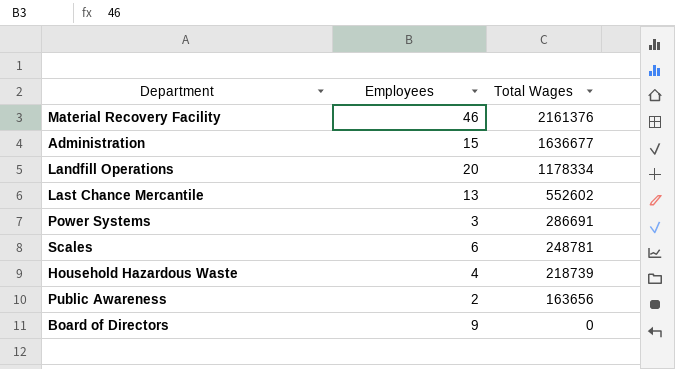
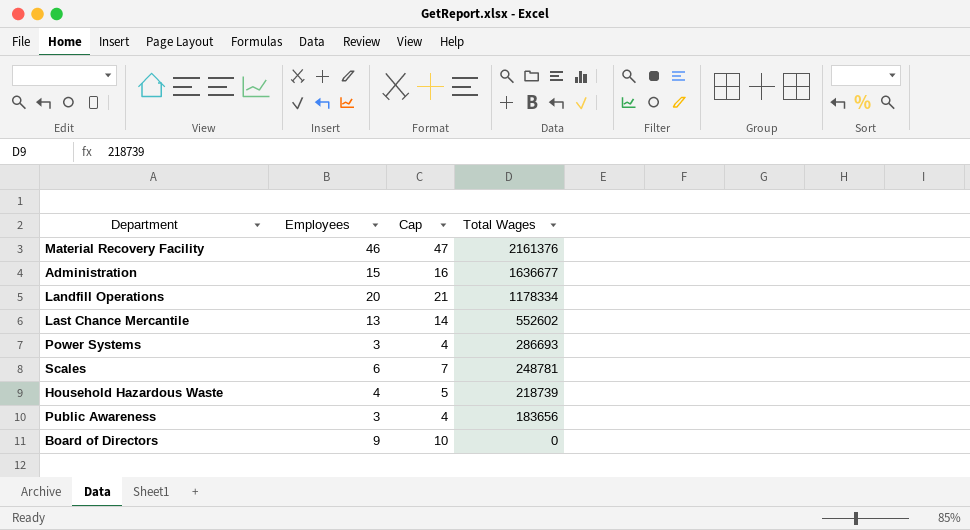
column Cap | formula: none -> [Employees] + 1
Power Systems | Total Wages: 286691 -> 286693
Public Awareness | Employees: 2 -> 3
Public Awareness | Total Wages: 163656 -> 183656

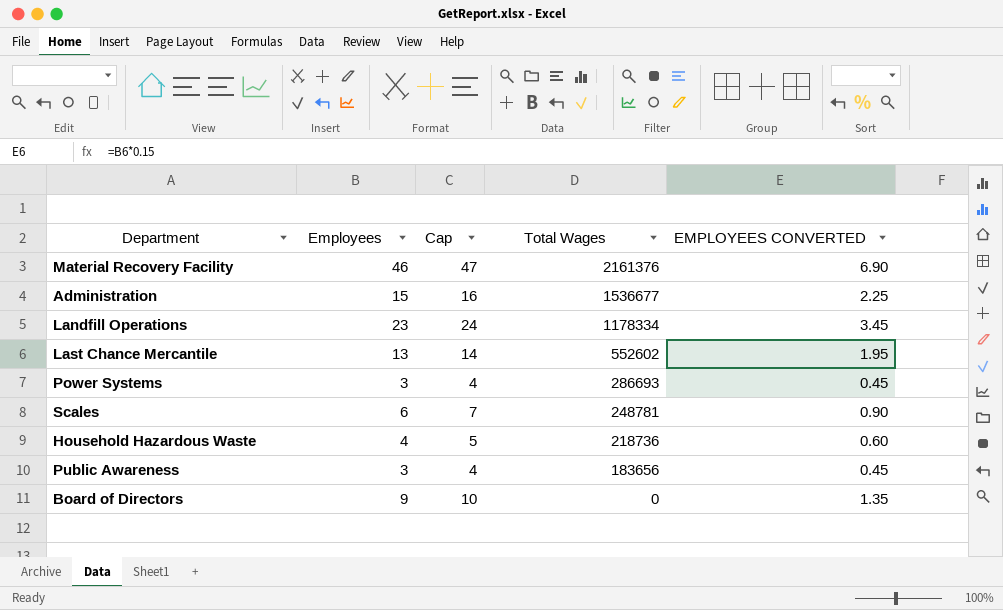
column EMPLOYEES CONVERTED | formula: none -> [Employees] * 0.15
Administration | Total Wages: 1636677 -> 1536677
Landfill Operations | Employees: 20 -> 23
Landfill Operations | Cap: 21 -> 24
Household Hazardous Waste | Total Wages: 218739 -> 218736

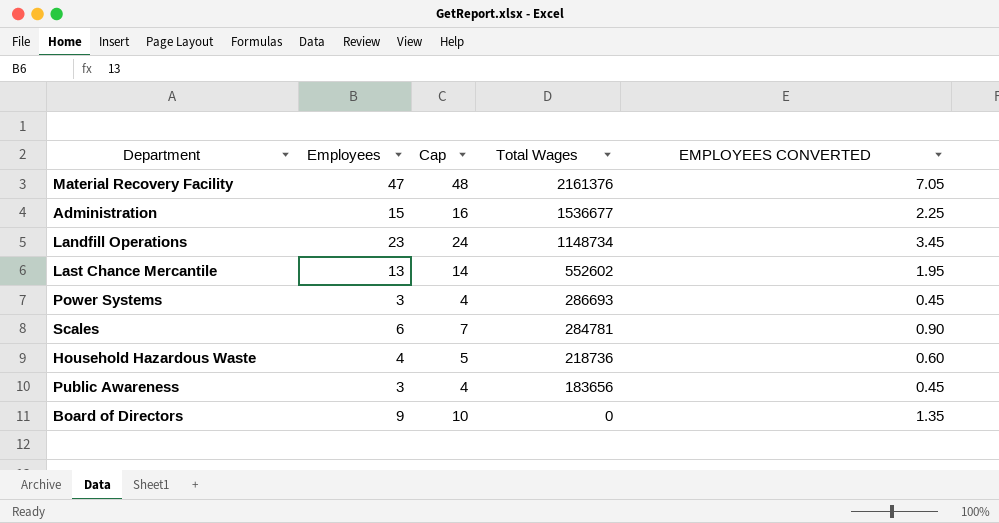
Material Recovery Facility | Employees: 46 -> 47
Material Recovery Facility | Cap: 47 -> 48
Material Recovery Facility | EMPLOYEES CONVERTED: 6.90 -> 7.05
Landfill Operations | Total Wages: 1178334 -> 1148734
Scales | Total Wages: 248781 -> 284781

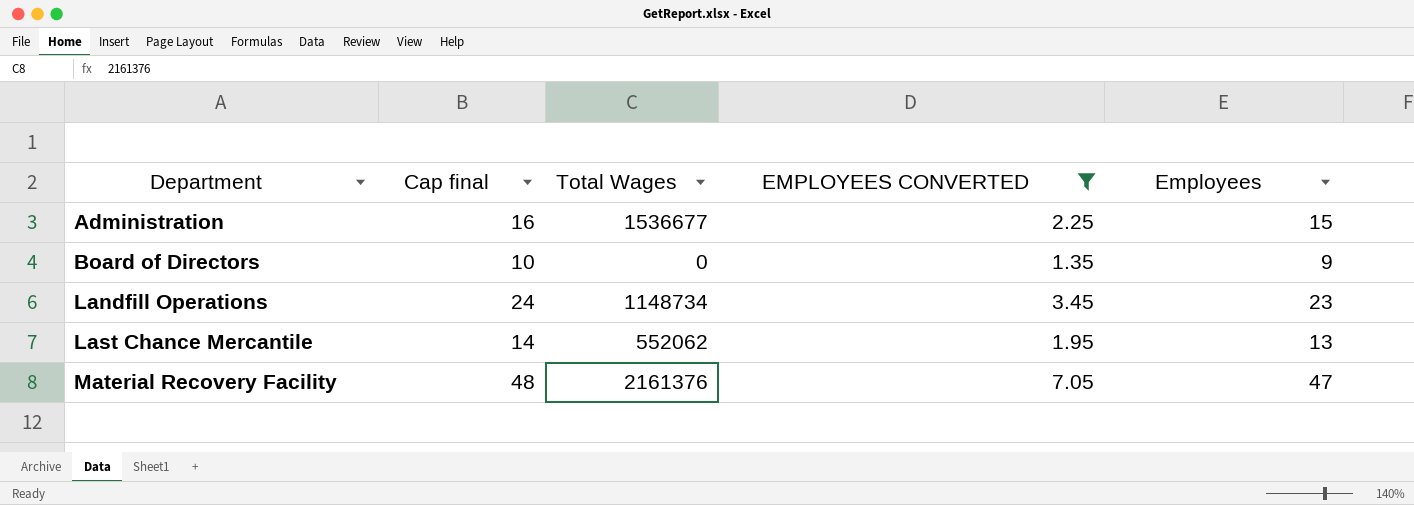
filter: none -> EMPLOYEES CONVERTED >= 1.35
row order: Total Wages descending -> Department ascending
column name: Cap -> Cap final
column Employees | position: 2 -> 5
Last Chance Mercantile | Total Wages: 552602 -> 552062

